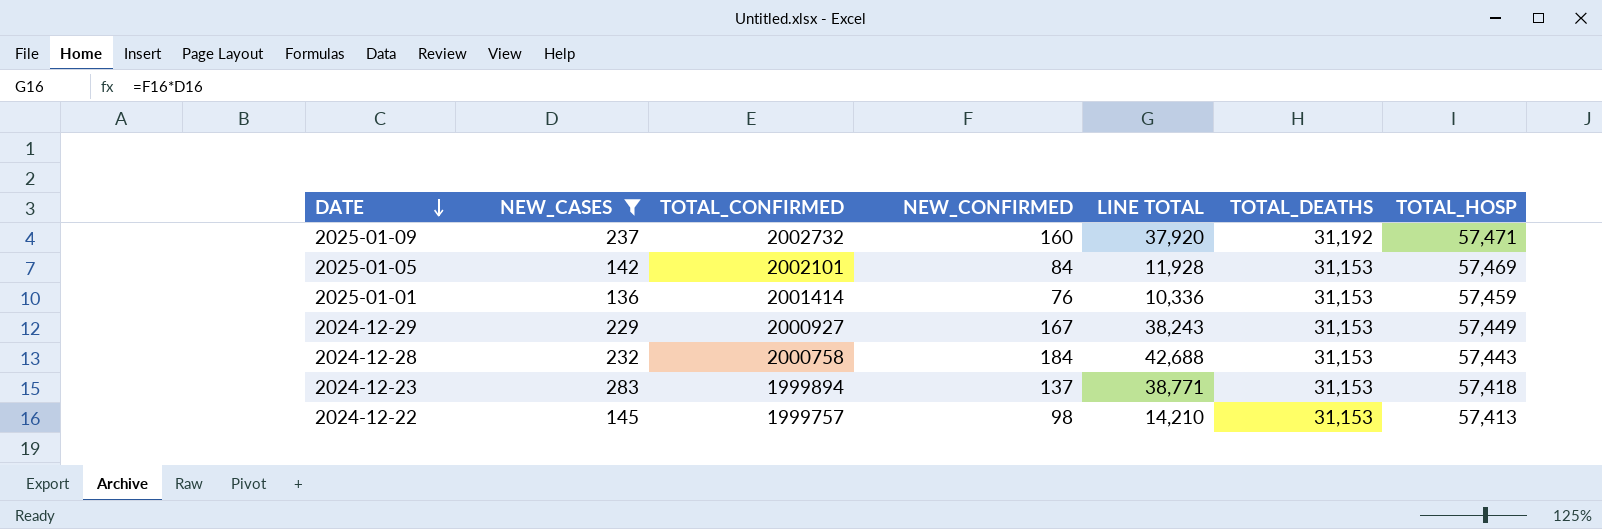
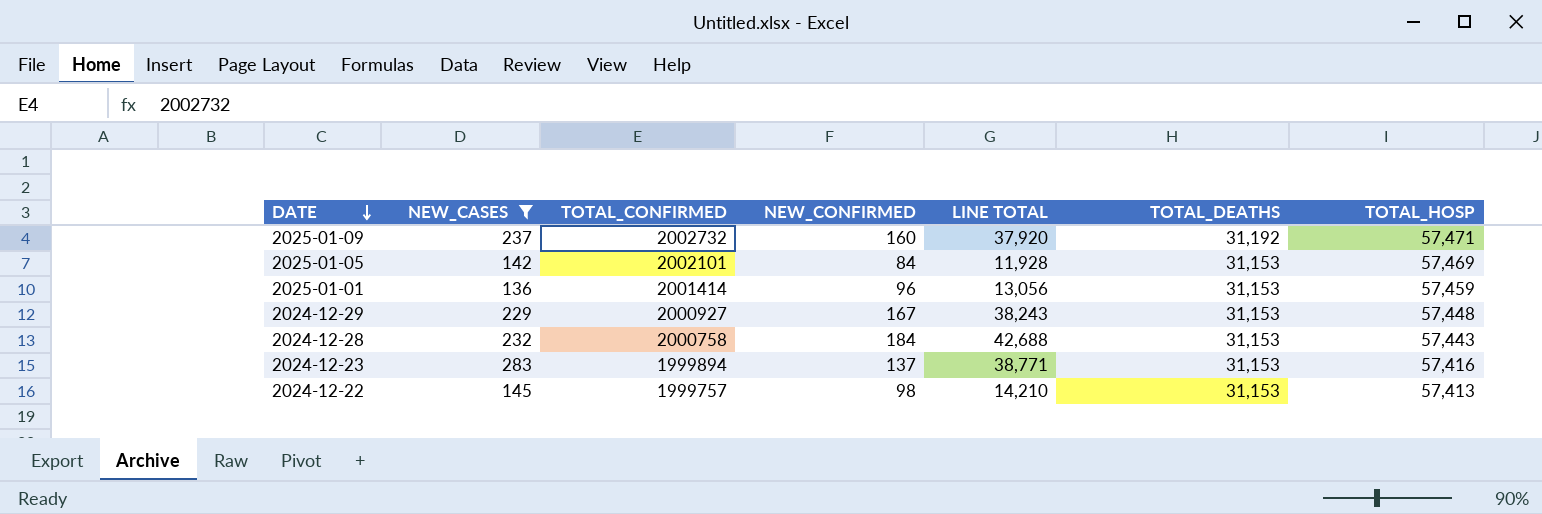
2025-01-01 | NEW_CONFIRMED: 76 -> 96
2025-01-01 | LINE TOTAL: 10,336 -> 13,056
2024-12-29 | TOTAL_HOSP: 57,449 -> 57,448
2024-12-23 | TOTAL_HOSP: 57,418 -> 57,416

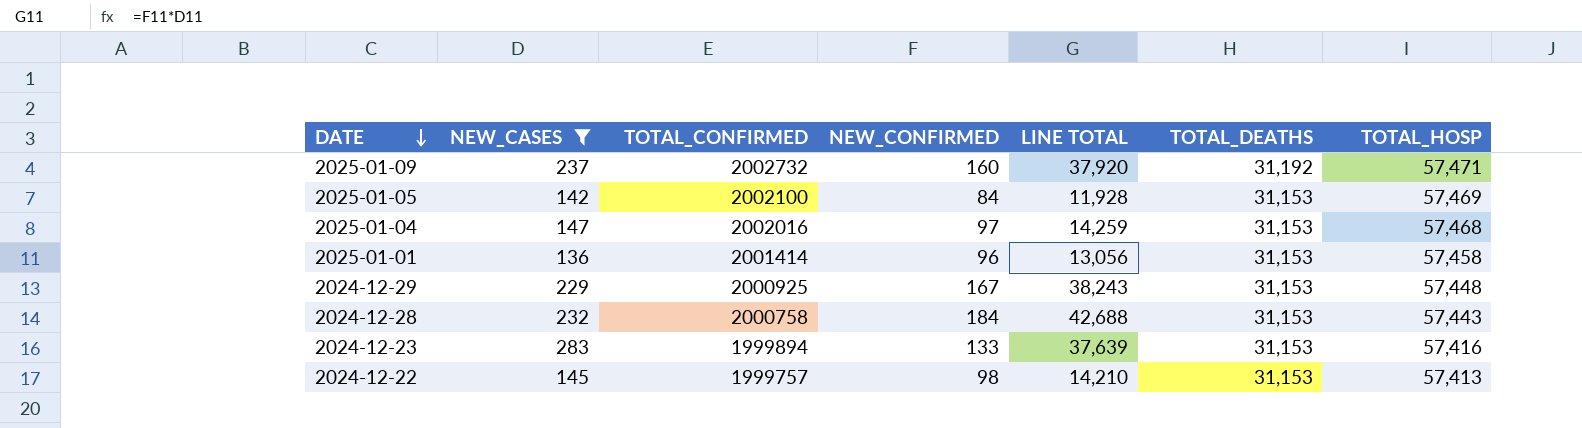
2025-01-05 | TOTAL_CONFIRMED: 2002101 -> 2002100
row 2025-01-04: none -> 147 | 2002016 | 97 | 14,259 | 31,153 | 57,468
2025-01-01 | TOTAL_HOSP: 57,459 -> 57,458
2024-12-29 | TOTAL_CONFIRMED: 2000927 -> 2000925
2024-12-23 | NEW_CONFIRMED: 137 -> 133
2024-12-23 | LINE TOTAL: 38,771 -> 37,639

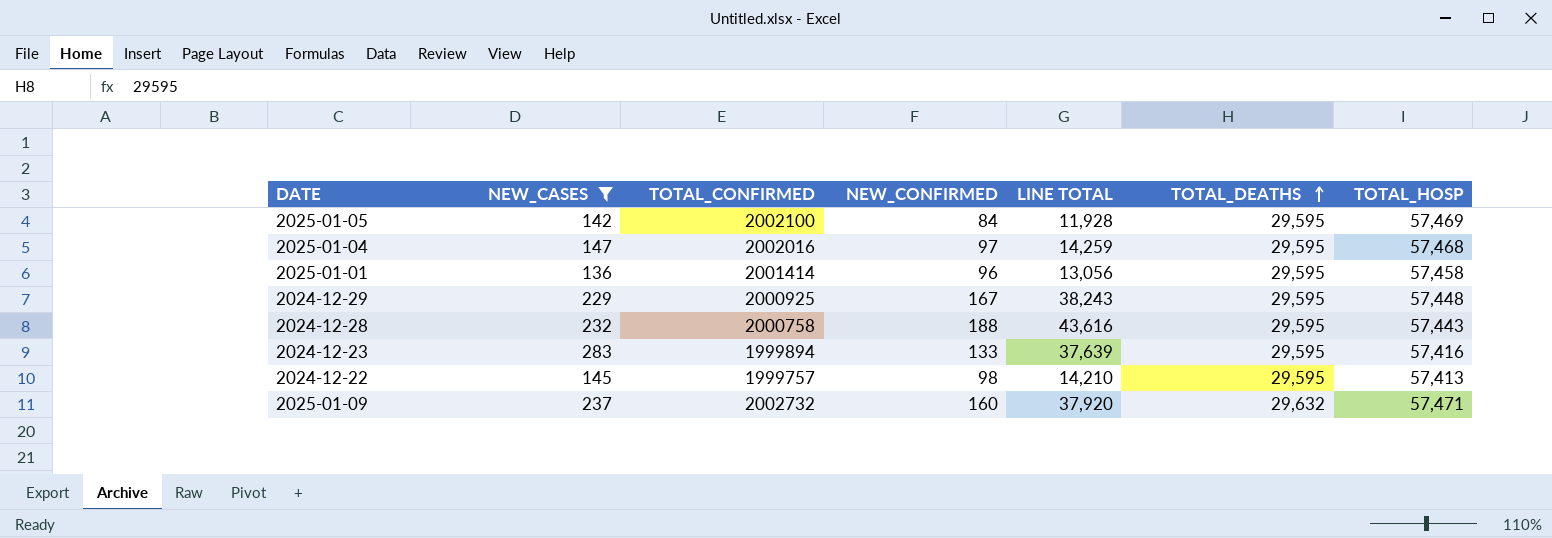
row order: DATE descending -> TOTAL_DEATHS ascending
2025-01-05 | TOTAL_DEATHS: 31,153 -> 29,595
2025-01-04 | TOTAL_DEATHS: 31,153 -> 29,595
2025-01-01 | TOTAL_DEATHS: 31,153 -> 29,595
2024-12-29 | TOTAL_DEATHS: 31,153 -> 29,595
2024-12-28 | NEW_CONFIRMED: 184 -> 188
2024-12-28 | LINE TOTAL: 42,688 -> 43,616
2024-12-28 | TOTAL_DEATHS: 31,153 -> 29,595
2024-12-23 | TOTAL_DEATHS: 31,153 -> 29,595
2024-12-22 | TOTAL_DEATHS: 31,153 -> 29,595
2025-01-09 | TOTAL_DEATHS: 31,192 -> 29,632

